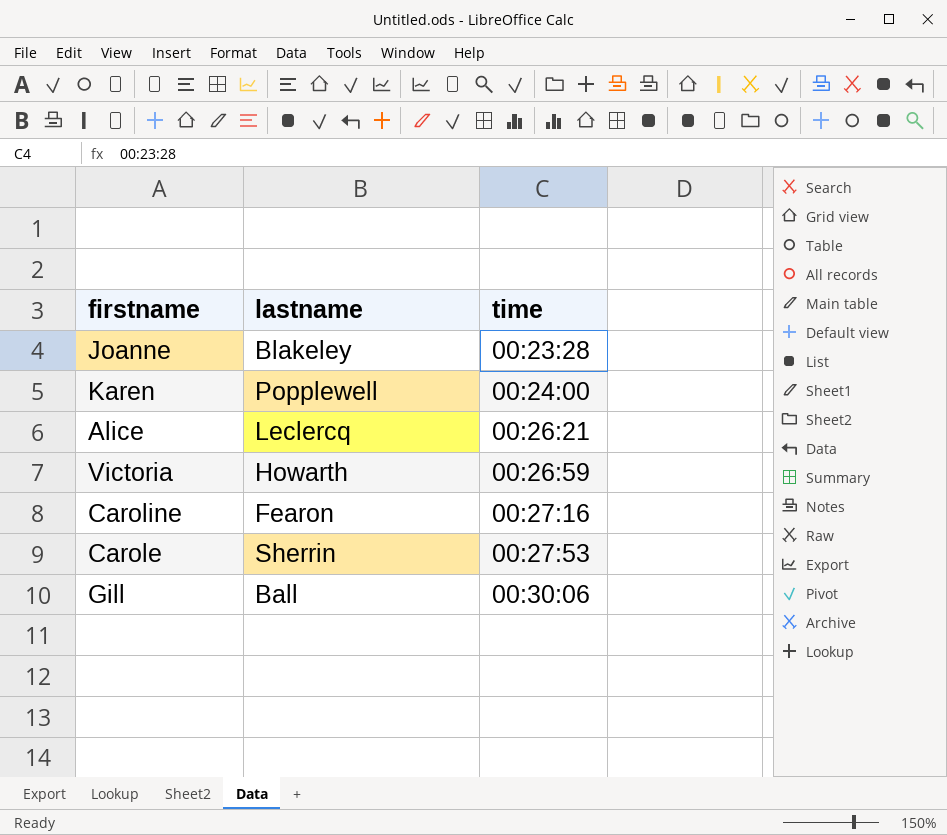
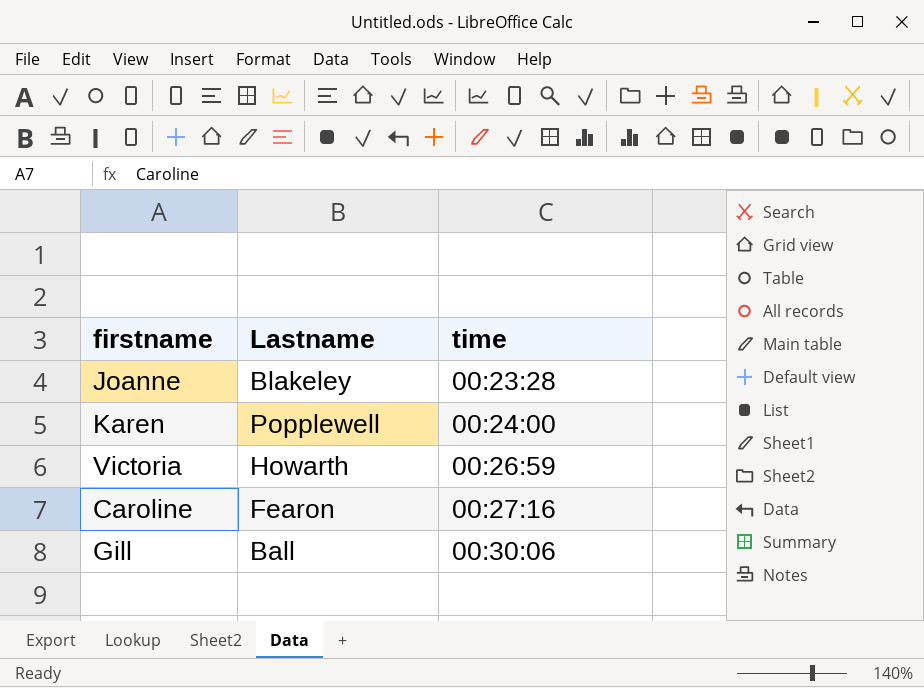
column name: lastname -> Lastname
row Alice: Leclercq | 00:26:21 -> none
row Carole: Sherrin | 00:27:53 -> none

